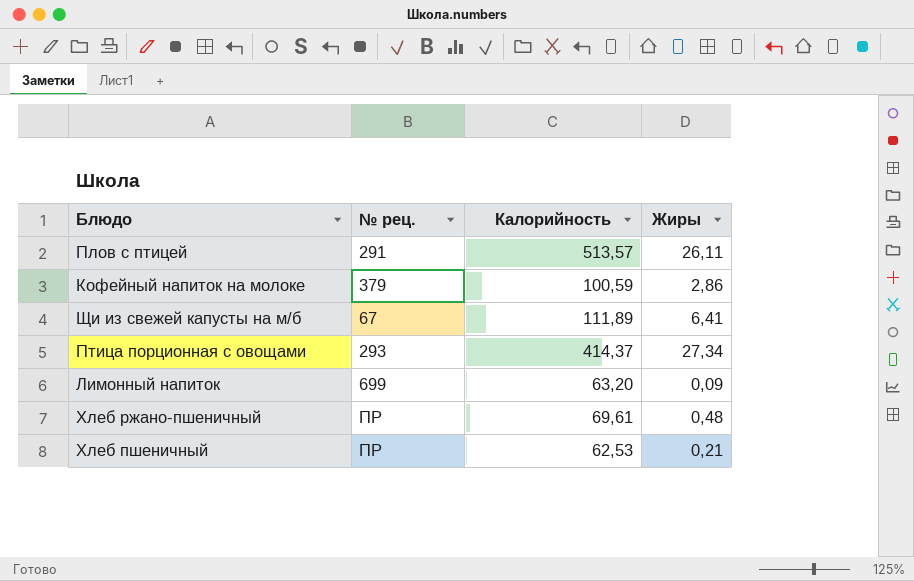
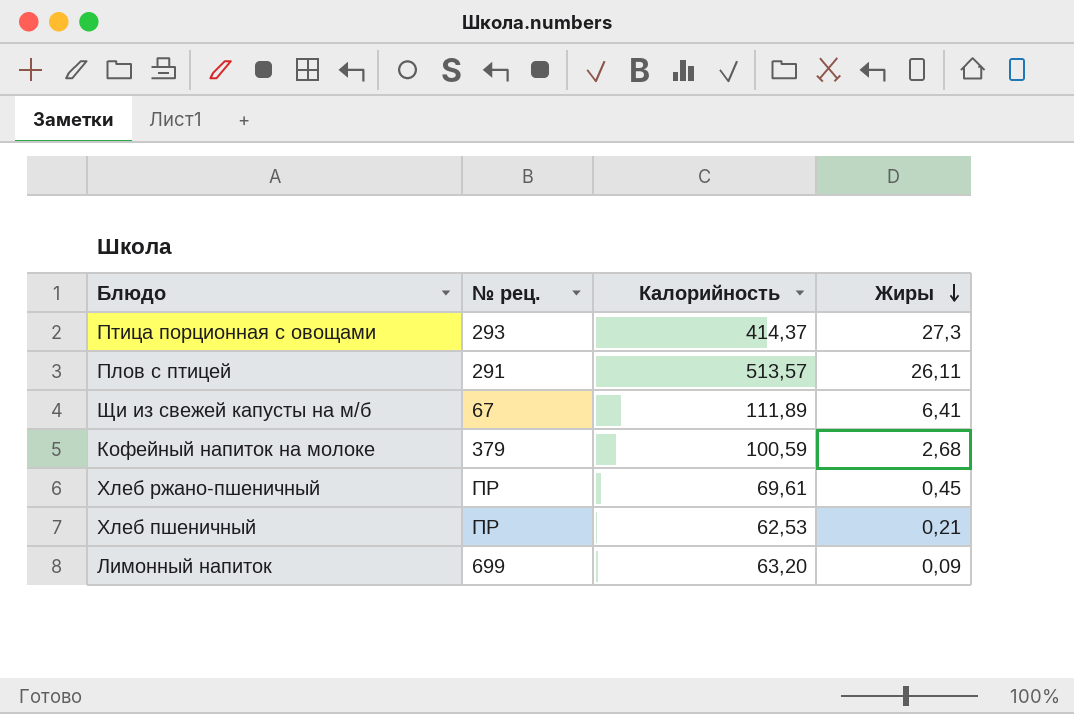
row order: none -> Жиры descending
Птица порционная с овощами | Жиры: 27,34 -> 27,3
Кофейный напиток на молоке | Жиры: 2,86 -> 2,68
Хлеб ржано-пшеничный | Жиры: 0,48 -> 0,45

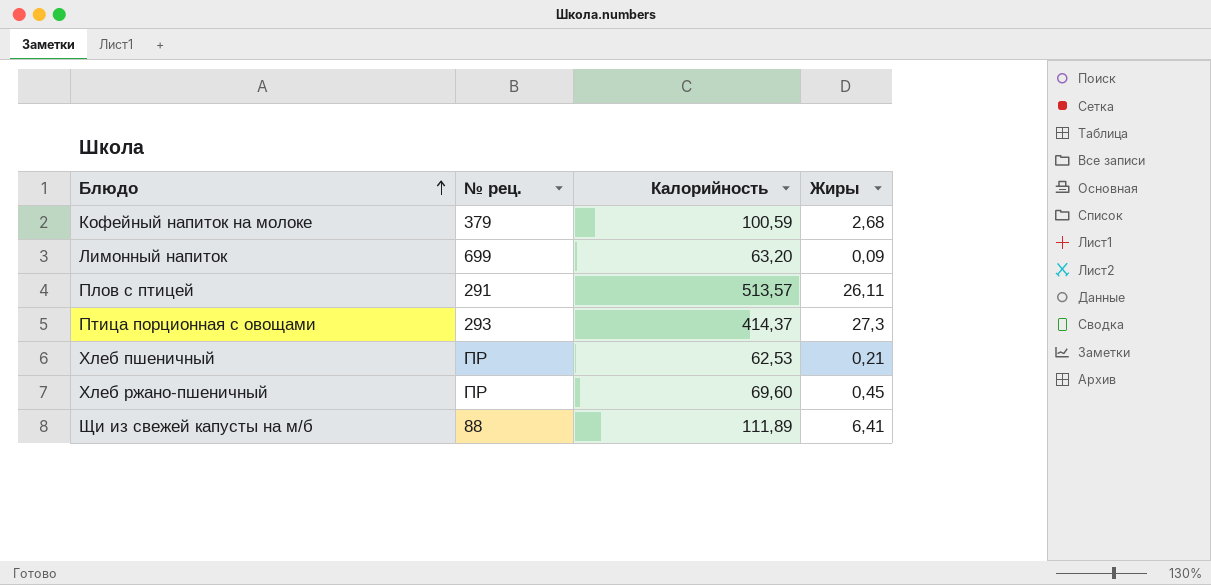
row order: Жиры descending -> Блюдо ascending
Хлеб ржано-пшеничный | Калорийность: 69,61 -> 69,60
Щи из свежей капусты на м/б | № рец.: 67 -> 88

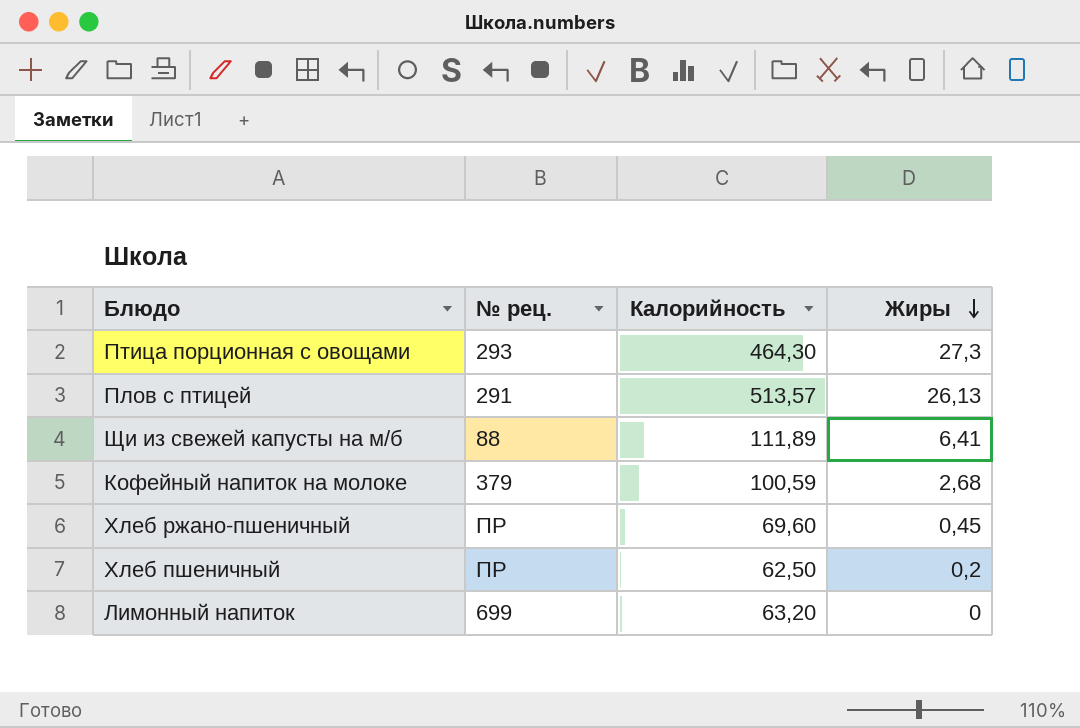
row order: Блюдо ascending -> Жиры descending
Птица порционная с овощами | Калорийность: 414,37 -> 464,30
Плов с птицей | Жиры: 26,11 -> 26,13
Хлеб пшеничный | Калорийность: 62,53 -> 62,50
Хлеб пшеничный | Жиры: 0,21 -> 0,2
Лимонный напиток | Жиры: 0,09 -> 0

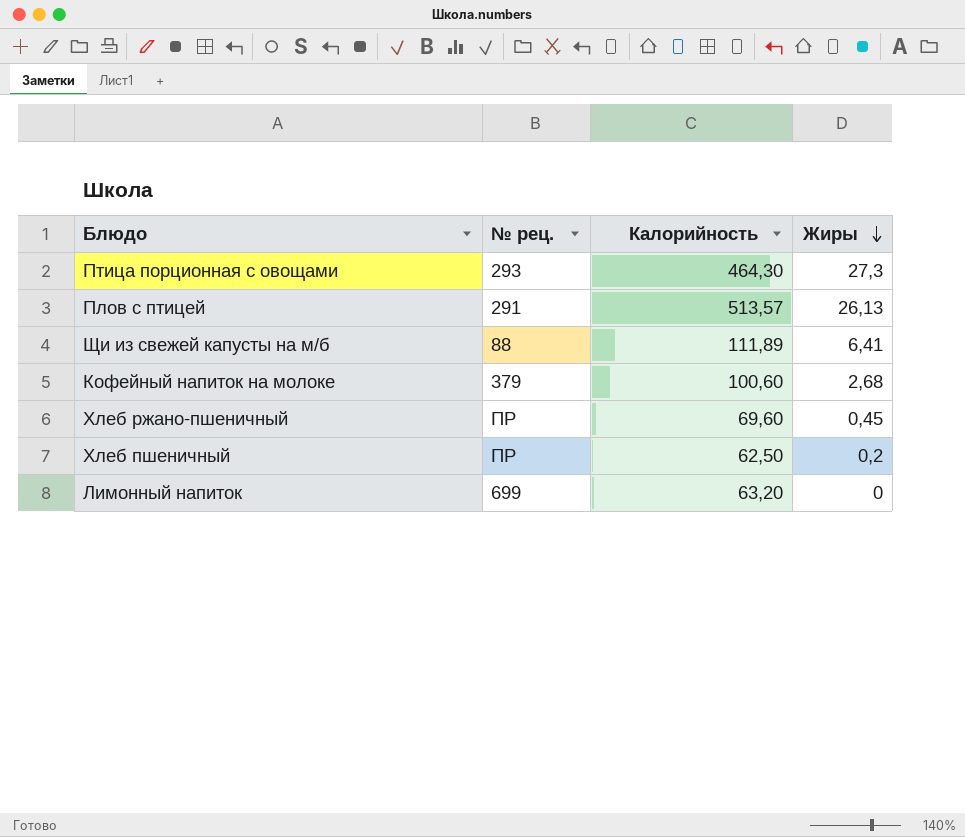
Кофейный напиток на молоке | Калорийность: 100,59 -> 100,60

